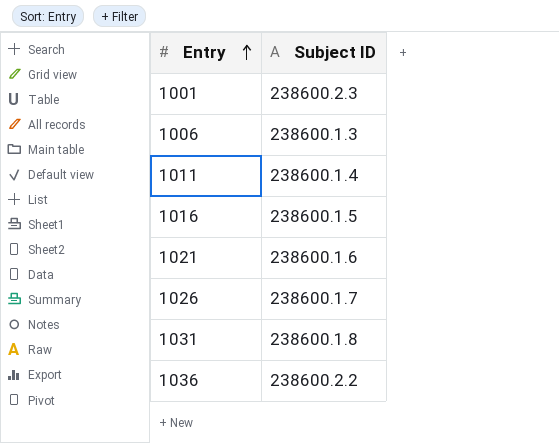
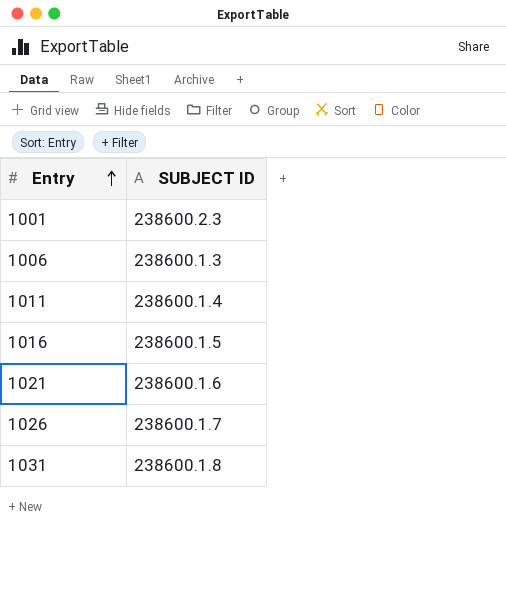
column name: Subject ID -> SUBJECT ID
row 1036: 238600.2.2 -> none

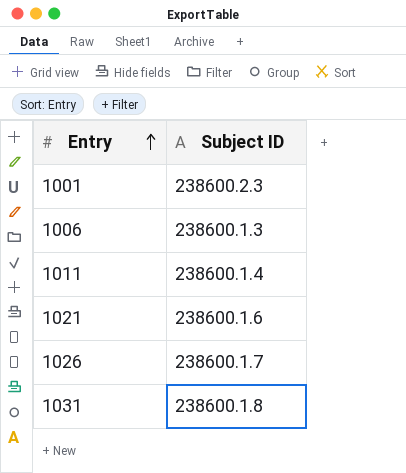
column name: SUBJECT ID -> Subject ID
row 1016: 238600.1.5 -> none

